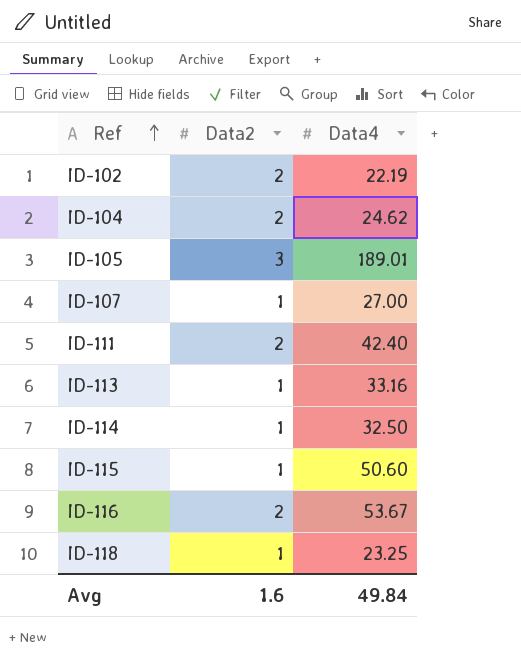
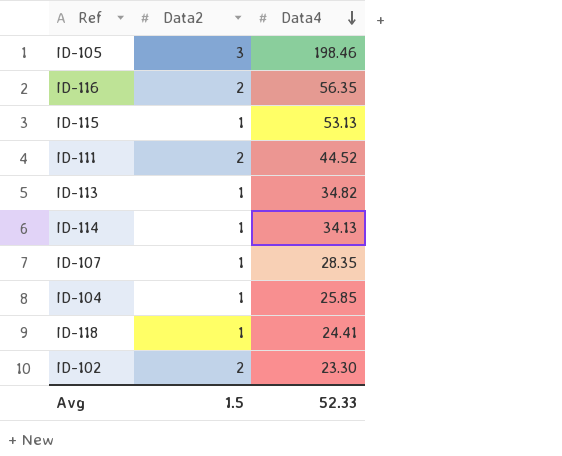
row order: Ref ascending -> Data4 descending
ID-105 | Data4: 189.01 -> 198.46
ID-116 | Data4: 53.67 -> 56.35
ID-115 | Data4: 50.60 -> 53.13
ID-111 | Data4: 42.40 -> 44.52
ID-113 | Data4: 33.16 -> 34.82
ID-114 | Data4: 32.50 -> 34.13
ID-107 | Data4: 27.00 -> 28.35
ID-104 | Data2: 2 -> 1
ID-104 | Data4: 24.62 -> 25.85
ID-118 | Data4: 23.25 -> 24.41
ID-102 | Data4: 22.19 -> 23.30
Avg | Data2: 1.6 -> 1.5
Avg | Data4: 49.84 -> 52.33

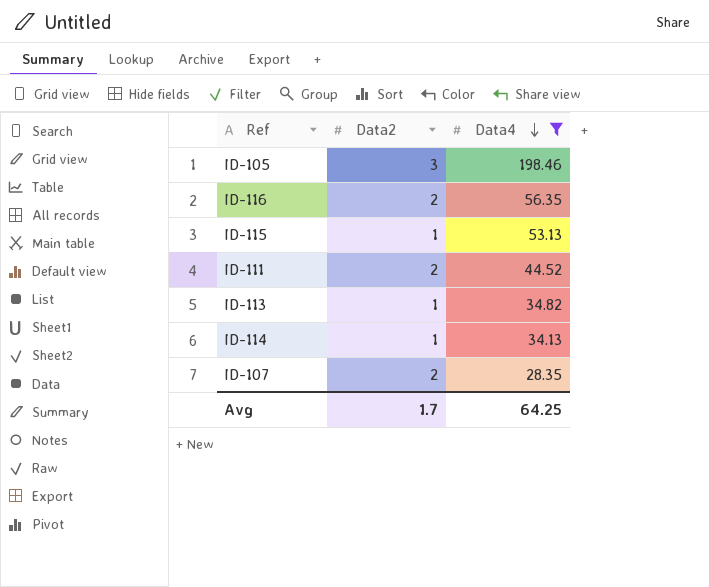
filter: none -> Data4 >= 28.35
ID-107 | Data2: 1 -> 2
Avg | Data2: 1.5 -> 1.7
Avg | Data4: 52.33 -> 64.25

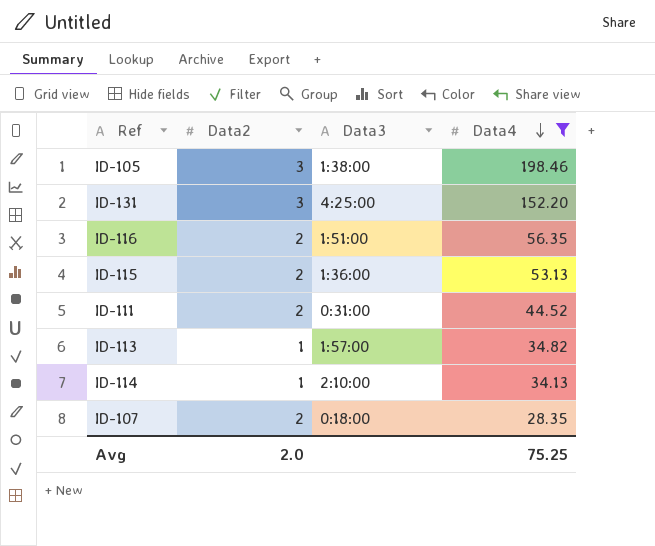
column Data3 | position: none -> 3
row ID-131: none -> 3 | 4:25:00 | 152.20
ID-115 | Data2: 1 -> 2
Avg | Data2: 1.7 -> 2.0
Avg | Data4: 64.25 -> 75.25

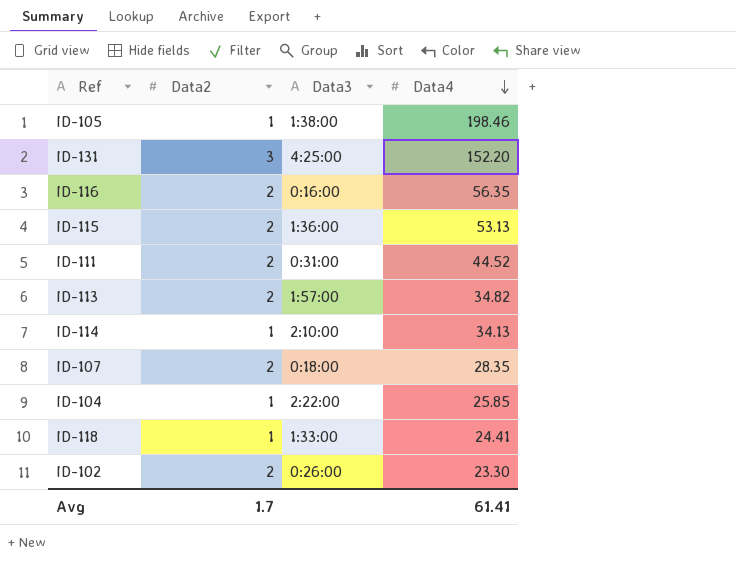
filter: Data4 >= 28.35 -> none
ID-105 | Data2: 3 -> 1
ID-116 | Data3: 1:51:00 -> 0:16:00
ID-113 | Data2: 1 -> 2
Avg | Data2: 2.0 -> 1.7
Avg | Data4: 75.25 -> 61.41

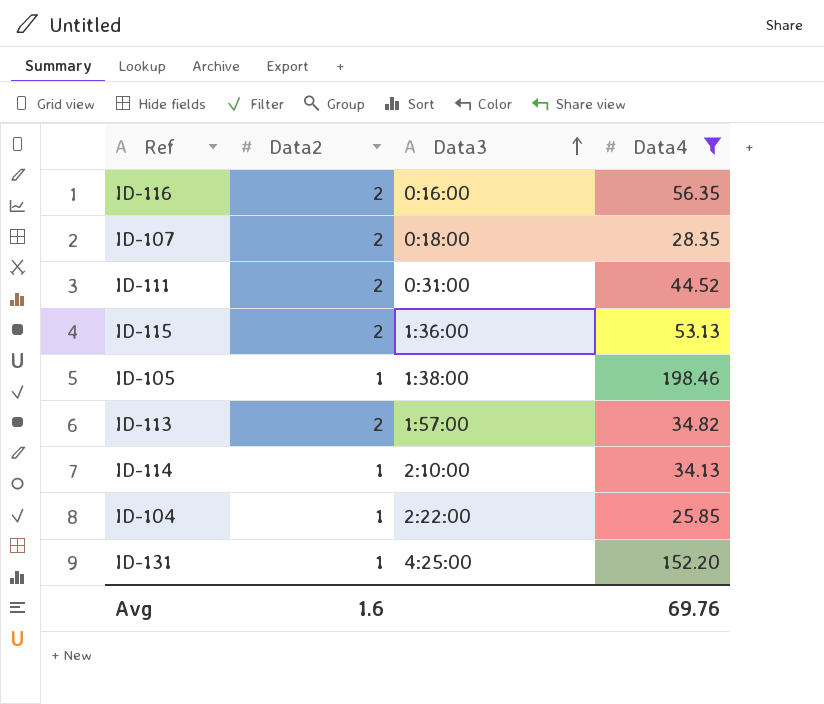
filter: none -> Data4 >= 25.85
row order: Data4 descending -> Data3 ascending
ID-131 | Data2: 3 -> 1
Avg | Data2: 1.7 -> 1.6
Avg | Data4: 61.41 -> 69.76

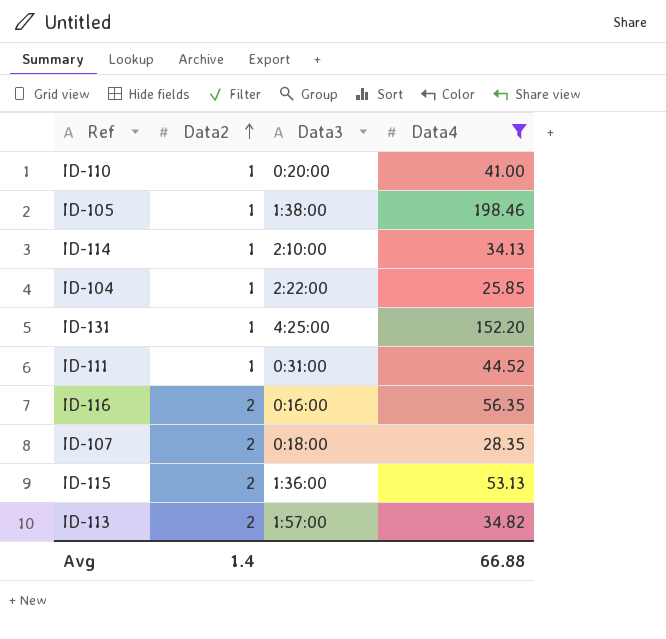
row order: Data3 ascending -> Data2 ascending
row ID-110: none -> 1 | 0:20:00 | 41.00
ID-111 | Data2: 2 -> 1
Avg | Data2: 1.6 -> 1.4
Avg | Data4: 69.76 -> 66.88

